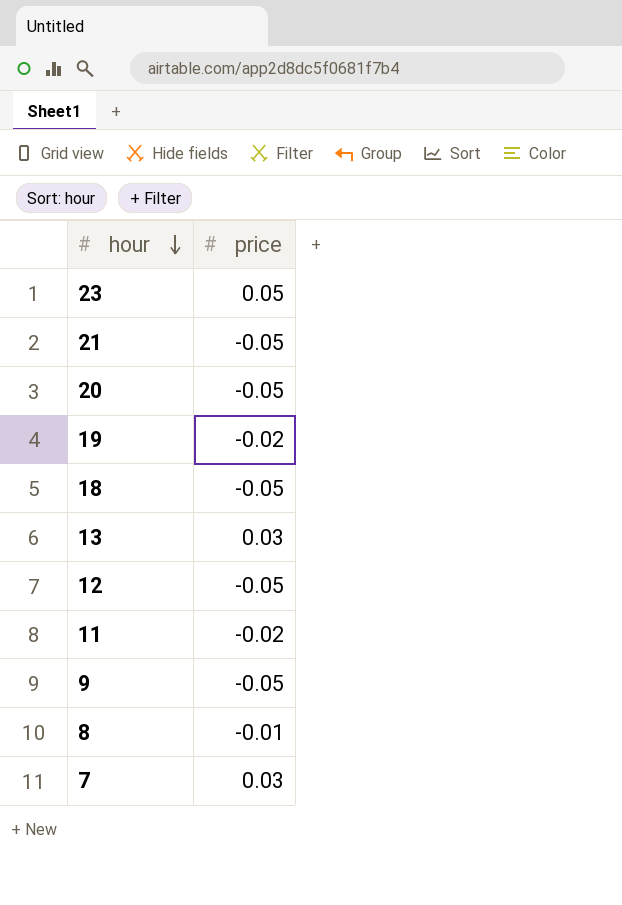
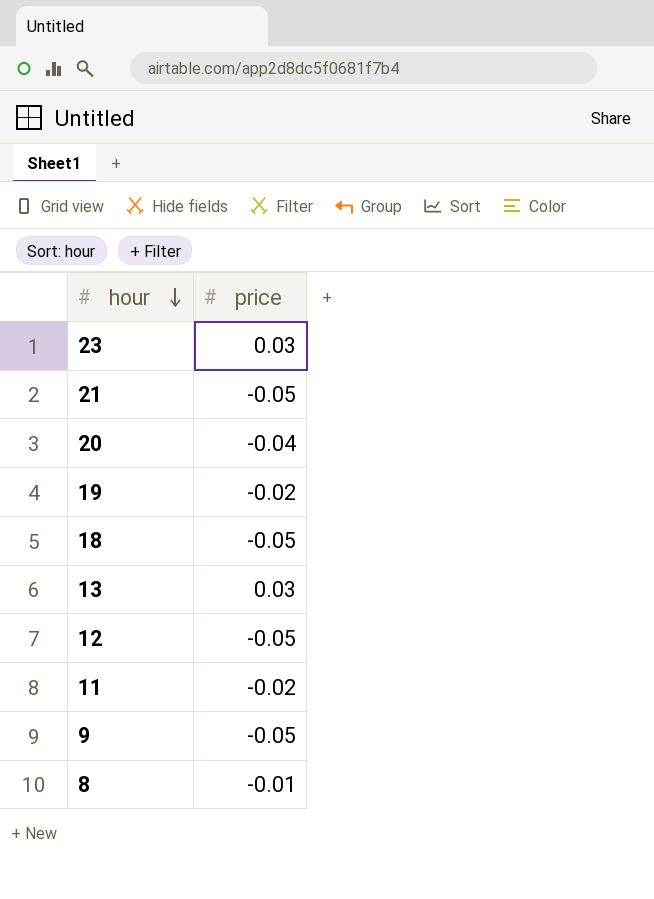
row 7: 0.03 -> none
23 | price: 0.05 -> 0.03
20 | price: -0.05 -> -0.04

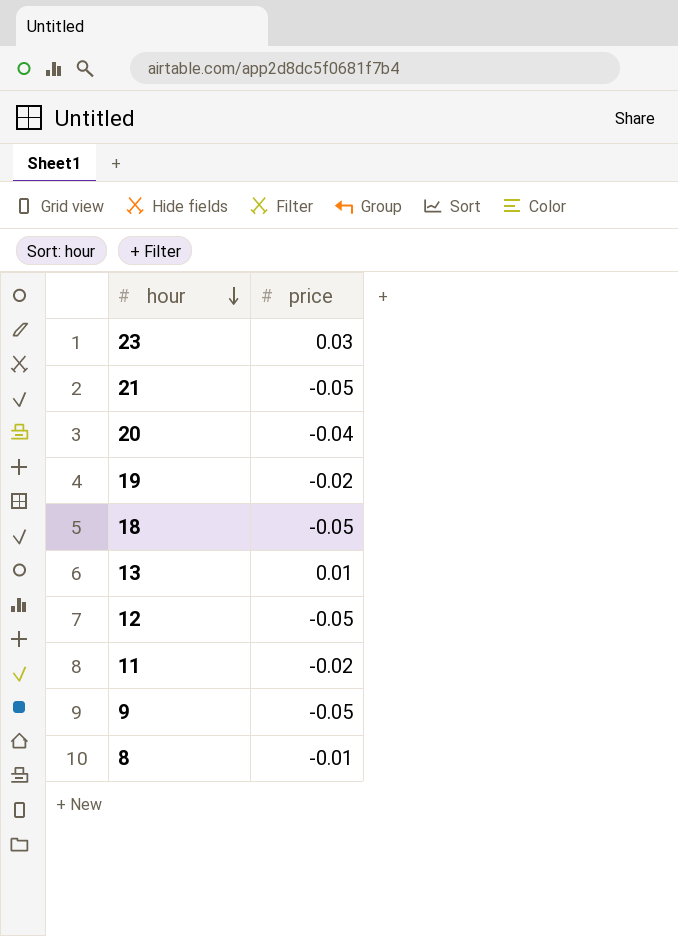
13 | price: 0.03 -> 0.01

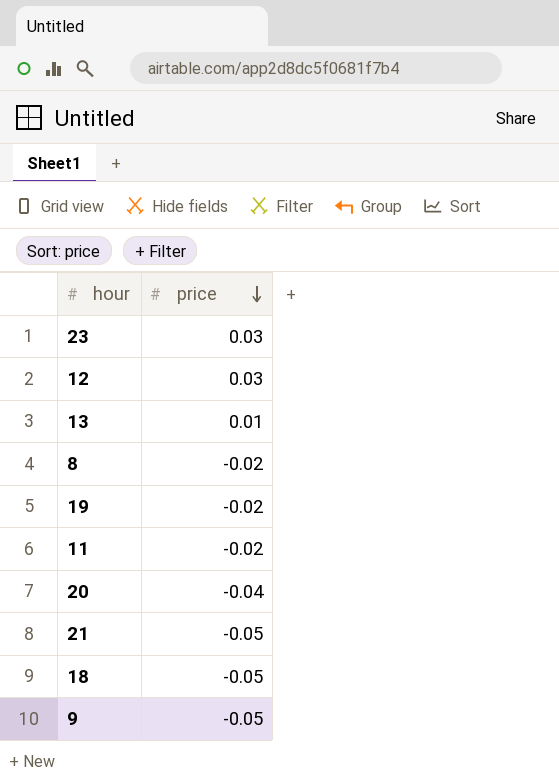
row order: hour descending -> price descending
12 | price: -0.05 -> 0.03
8 | price: -0.01 -> -0.02

